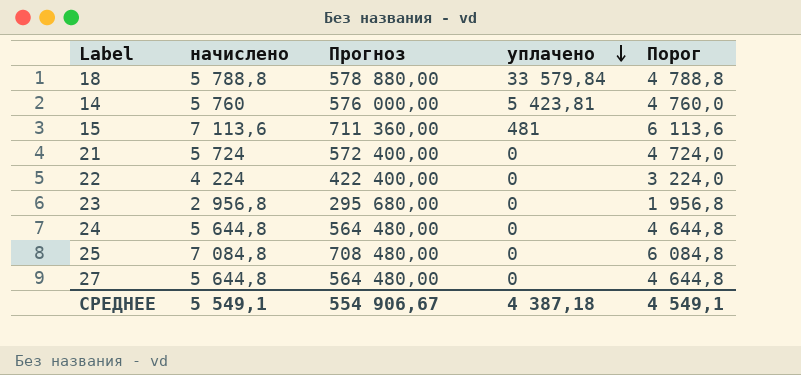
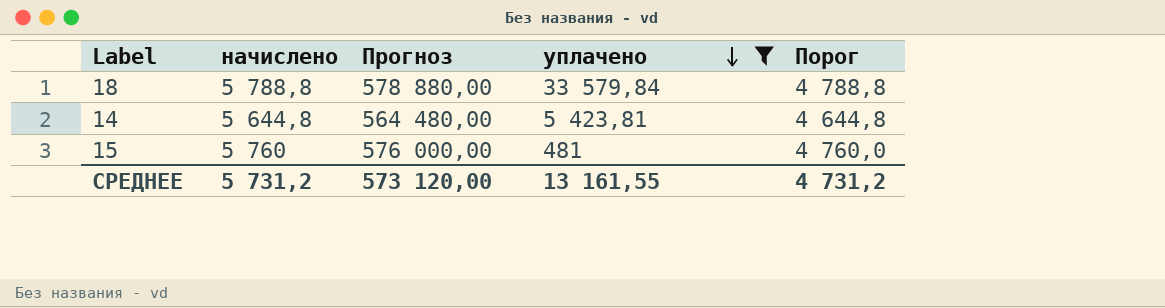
filter: none -> уплачено != 0
14 | начислено: 5 760 -> 5 644,8
14 | Прогноз: 576 000,00 -> 564 480,00
14 | Порог: 4 760,0 -> 4 644,8
15 | начислено: 7 113,6 -> 5 760
15 | Прогноз: 711 360,00 -> 576 000,00
15 | Порог: 6 113,6 -> 4 760,0
СРЕДНЕЕ | начислено: 5 549,1 -> 5 731,2
СРЕДНЕЕ | Прогноз: 554 906,67 -> 573 120,00
СРЕДНЕЕ | уплачено: 4 387,18 -> 13 161,55
СРЕДНЕЕ | Порог: 4 549,1 -> 4 731,2

